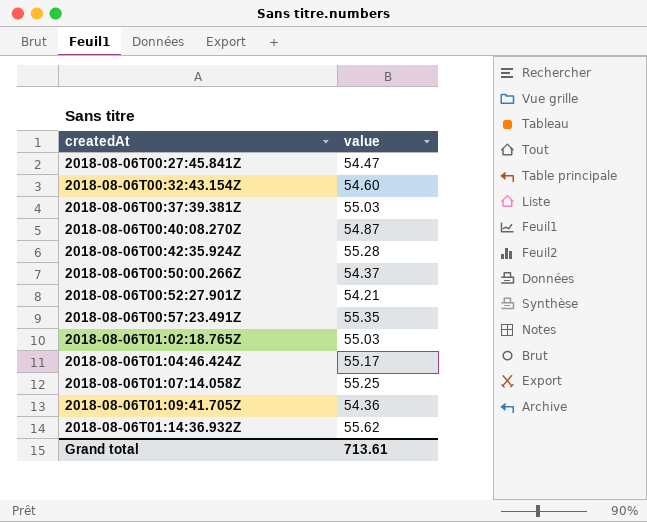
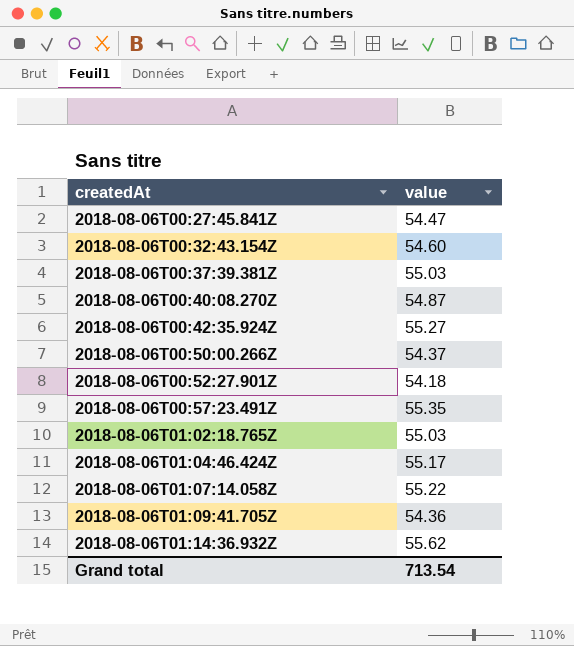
2018-08-06T00:42:35.924Z | value: 55.28 -> 55.27
2018-08-06T00:52:27.901Z | value: 54.21 -> 54.18
2018-08-06T01:07:14.058Z | value: 55.25 -> 55.22
Grand total | value: 713.61 -> 713.54

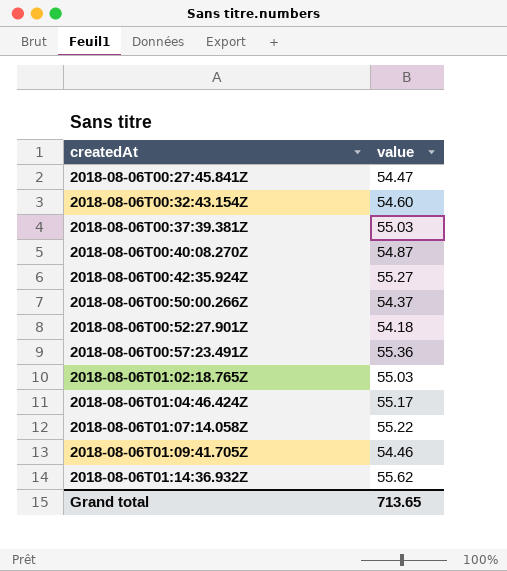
2018-08-06T00:57:23.491Z | value: 55.35 -> 55.36
2018-08-06T01:09:41.705Z | value: 54.36 -> 54.46
Grand total | value: 713.54 -> 713.65

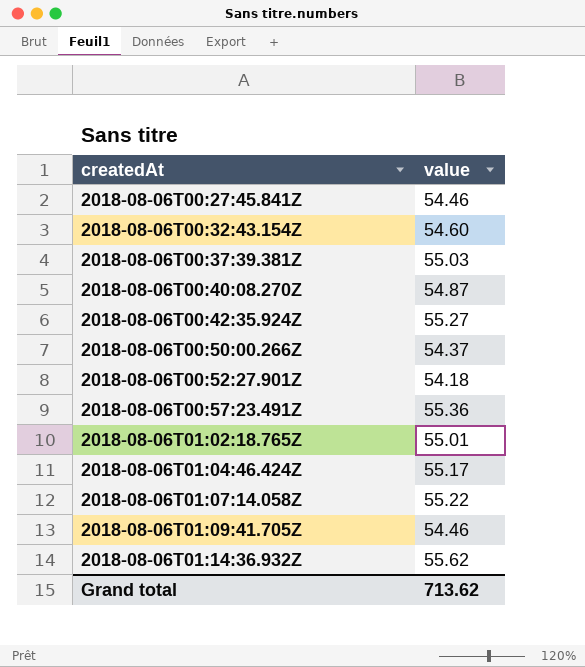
2018-08-06T00:27:45.841Z | value: 54.47 -> 54.46
2018-08-06T01:02:18.765Z | value: 55.03 -> 55.01
Grand total | value: 713.65 -> 713.62

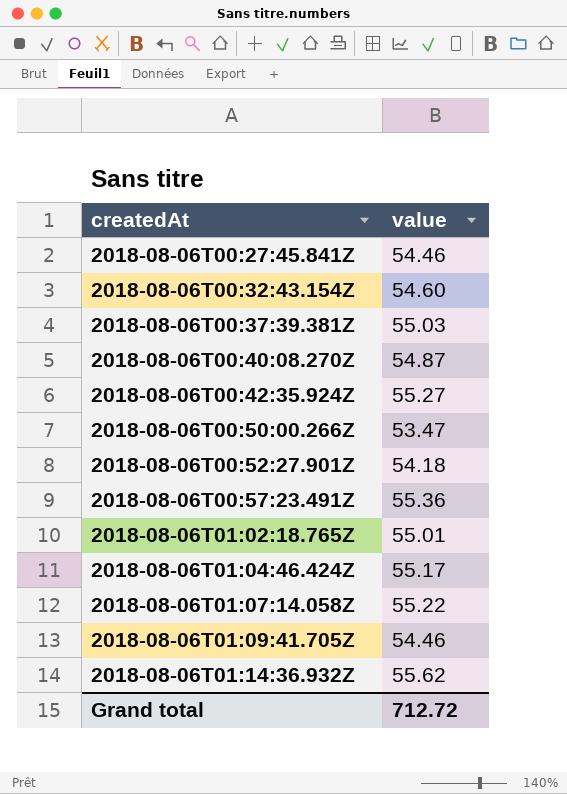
2018-08-06T00:50:00.266Z | value: 54.37 -> 53.47
Grand total | value: 713.62 -> 712.72

